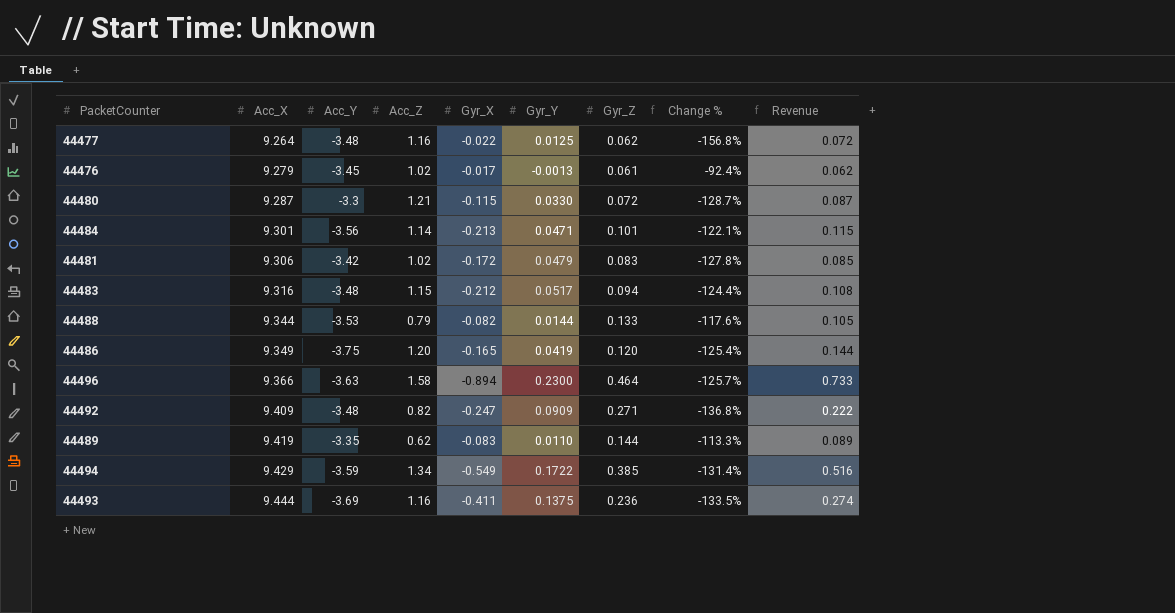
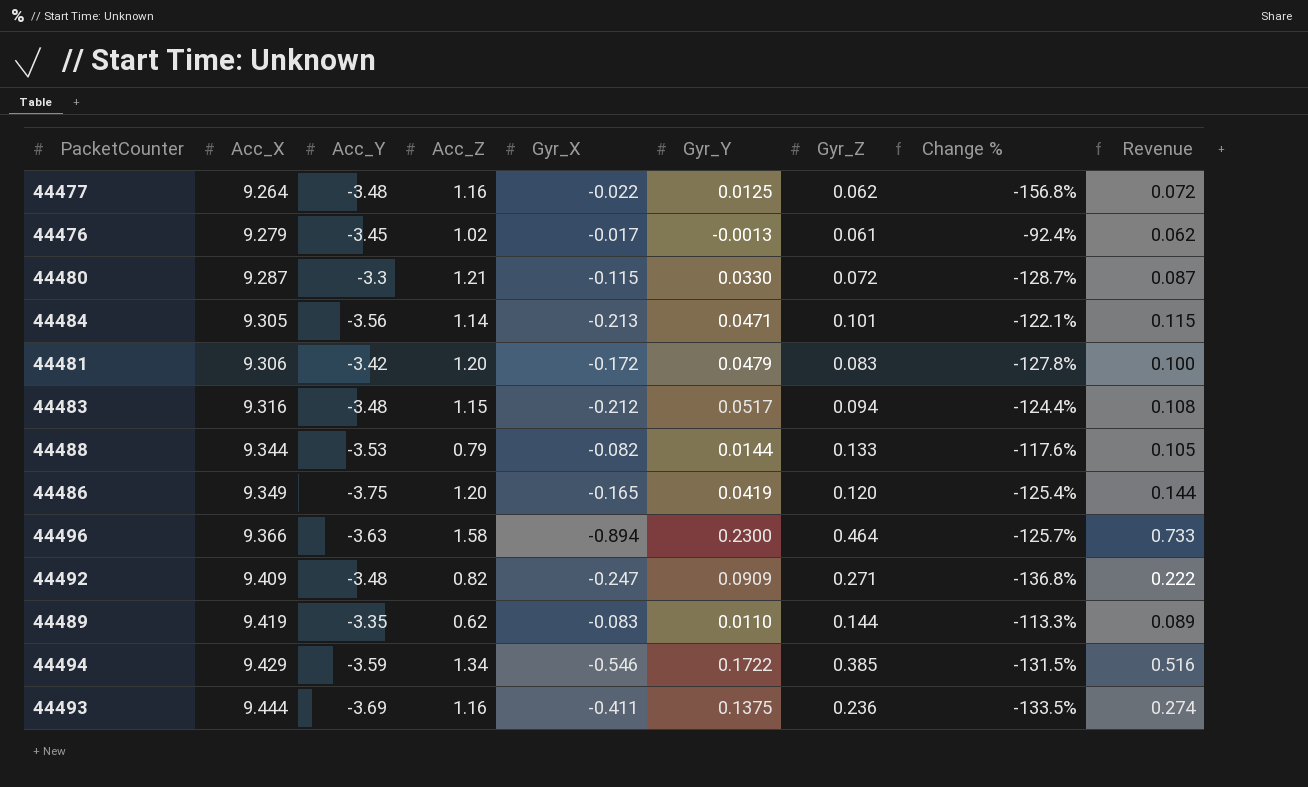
44484 | Acc_X: 9.301 -> 9.305
44481 | Acc_Z: 1.02 -> 1.20
44481 | Revenue: 0.085 -> 0.100
44494 | Gyr_X: -0.549 -> -0.546
44494 | Change %: -131.4% -> -131.5%

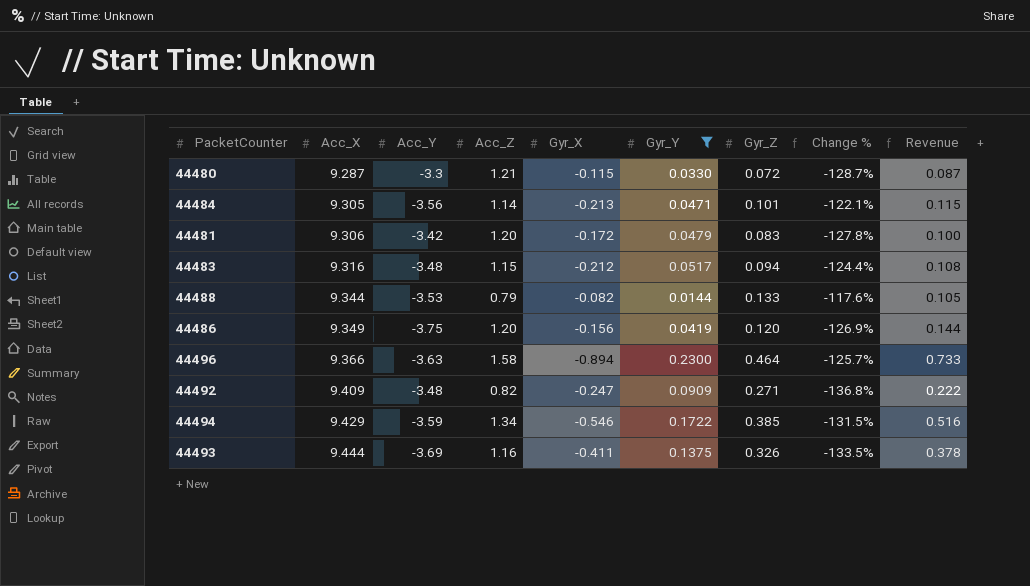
filter: none -> Gyr_Y >= 0.0144
44486 | Gyr_X: -0.165 -> -0.156
44486 | Change %: -125.4% -> -126.9%
44493 | Gyr_Z: 0.236 -> 0.326
44493 | Revenue: 0.274 -> 0.378

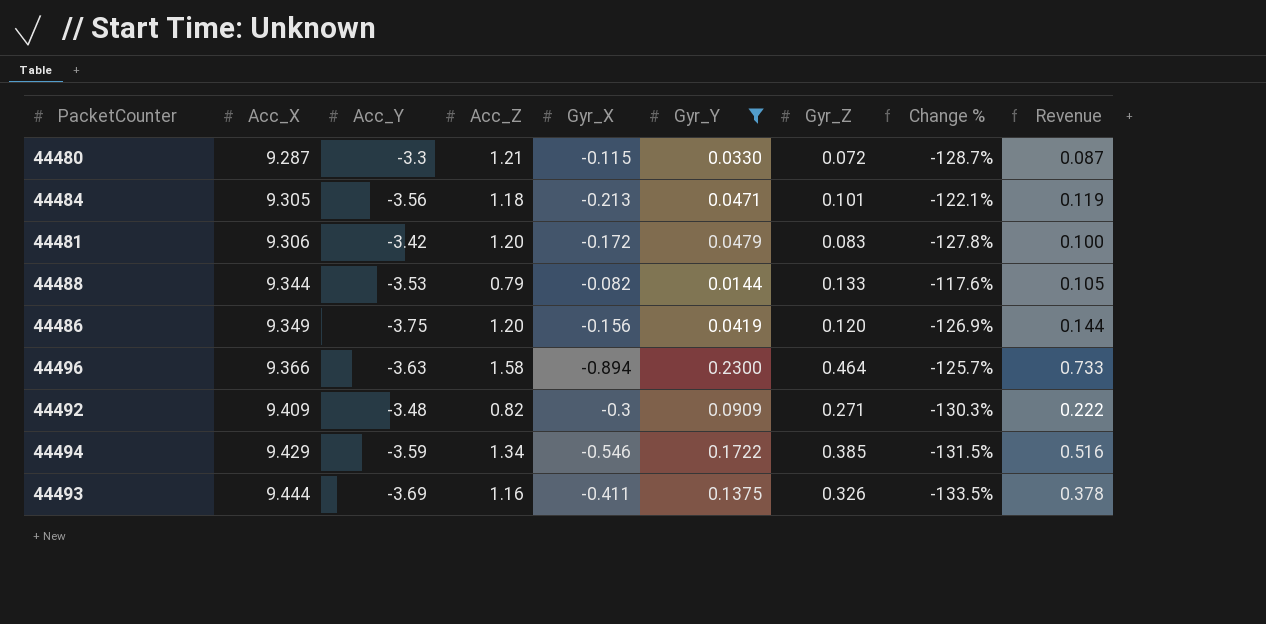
row 44483: 9.316 | -3.48 | 1.15 | -0.212 | 0.0517 | 0.094 | -124.4% | 0.108 -> none
44484 | Acc_Z: 1.14 -> 1.18
44484 | Revenue: 0.115 -> 0.119
44492 | Gyr_X: -0.247 -> -0.3
44492 | Change %: -136.8% -> -130.3%

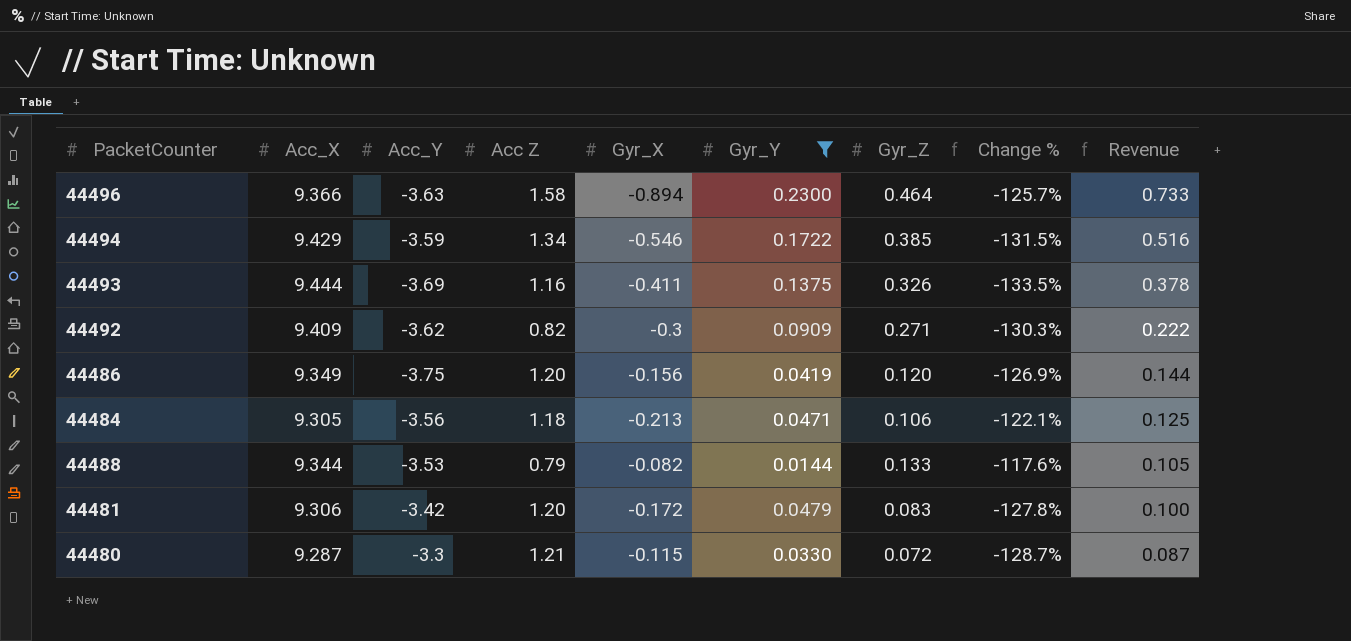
row order: Acc_X ascending -> Revenue descending
column name: Acc_Z -> Acc Z
44492 | Acc_Y: -3.48 -> -3.62
44484 | Gyr_Z: 0.101 -> 0.106
44484 | Revenue: 0.119 -> 0.125

